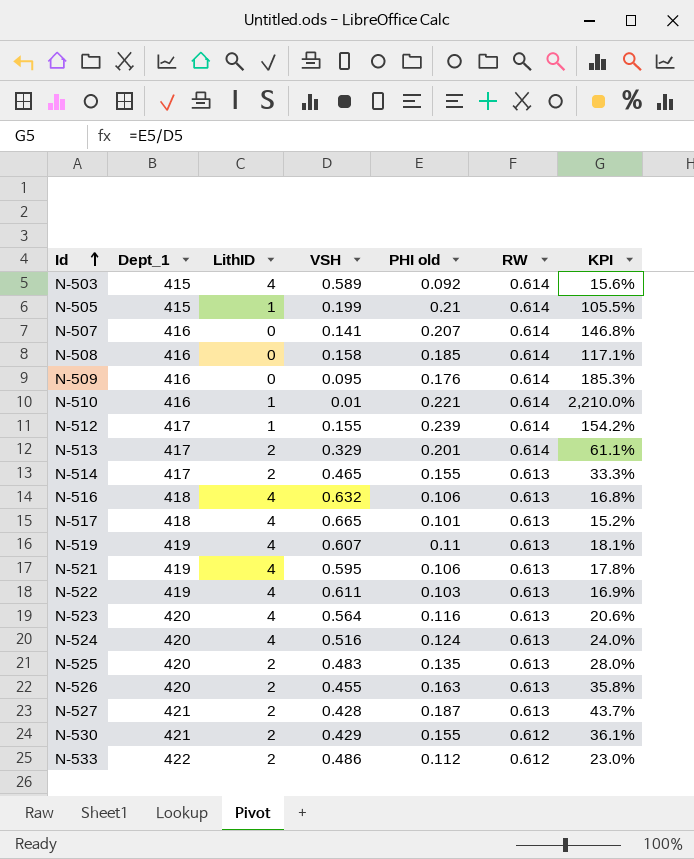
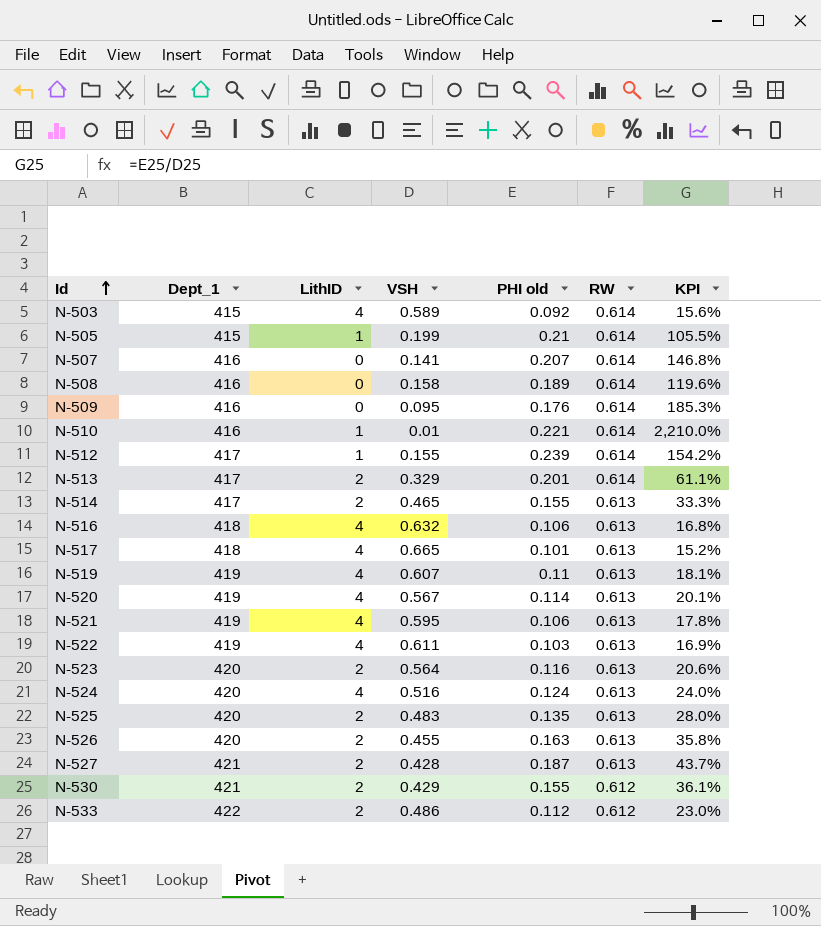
N-508 | PHI old: 0.185 -> 0.189
N-508 | KPI: 117.1% -> 119.6%
row N-520: none -> 419 | 4 | 0.567 | 0.114 | 0.613 | 20.1%
N-523 | LithID: 4 -> 2

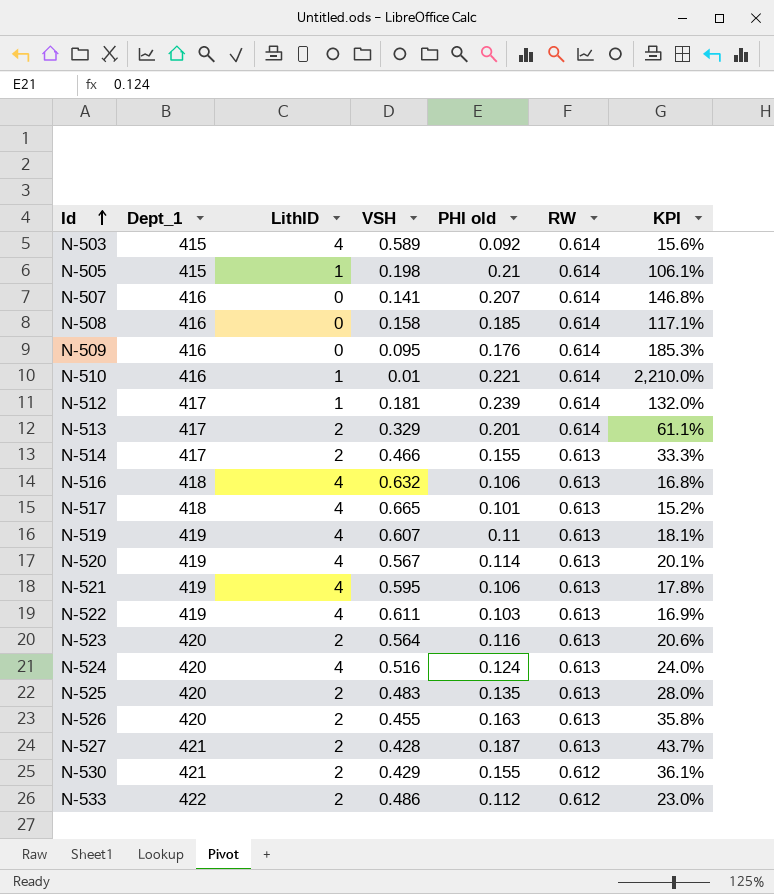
N-505 | VSH: 0.199 -> 0.198
N-505 | KPI: 105.5% -> 106.1%
N-508 | PHI old: 0.189 -> 0.185
N-508 | KPI: 119.6% -> 117.1%
N-512 | VSH: 0.155 -> 0.181
N-512 | KPI: 154.2% -> 132.0%
N-514 | VSH: 0.465 -> 0.466

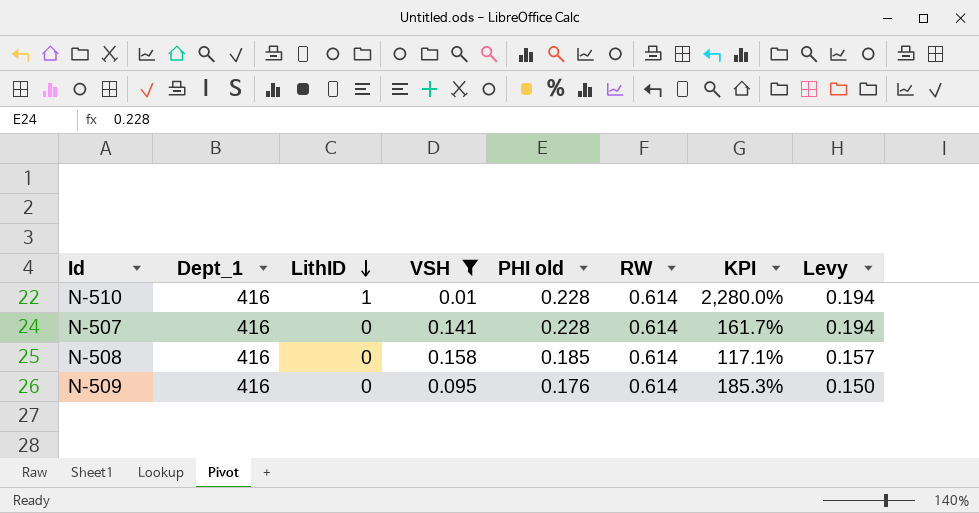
filter: none -> VSH <= 0.158
row order: Id ascending -> LithID descending
column Levy | formula: none -> [PHI old] * 0.85
N-510 | PHI old: 0.221 -> 0.228
N-510 | KPI: 2,210.0% -> 2,280.0%
N-507 | PHI old: 0.207 -> 0.228
N-507 | KPI: 146.8% -> 161.7%

